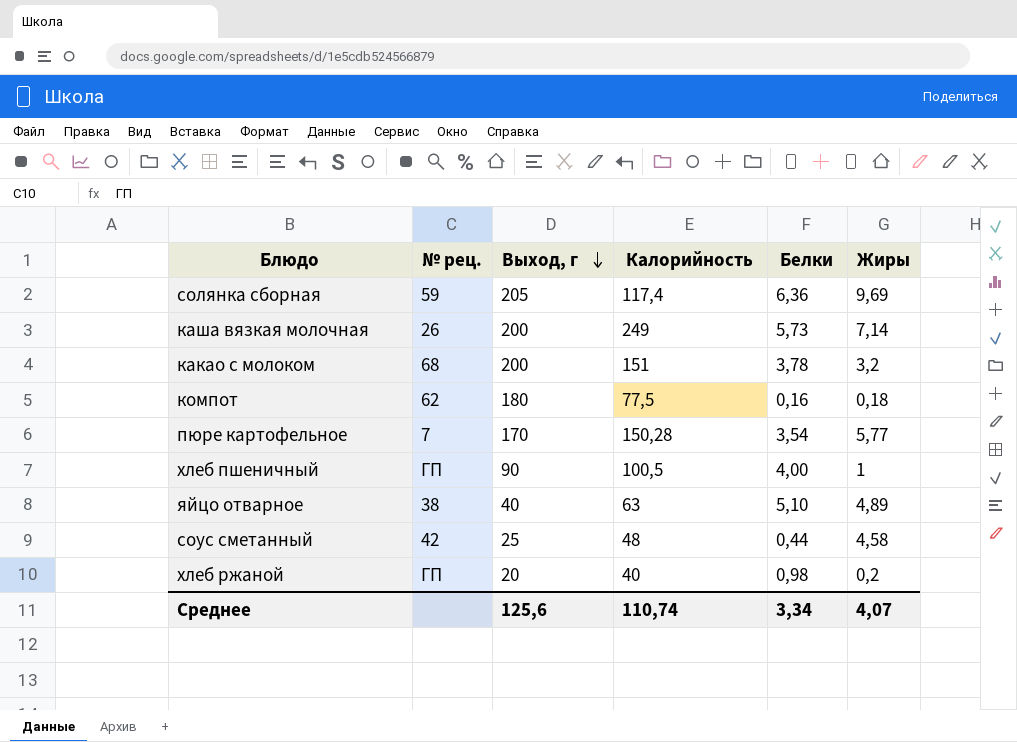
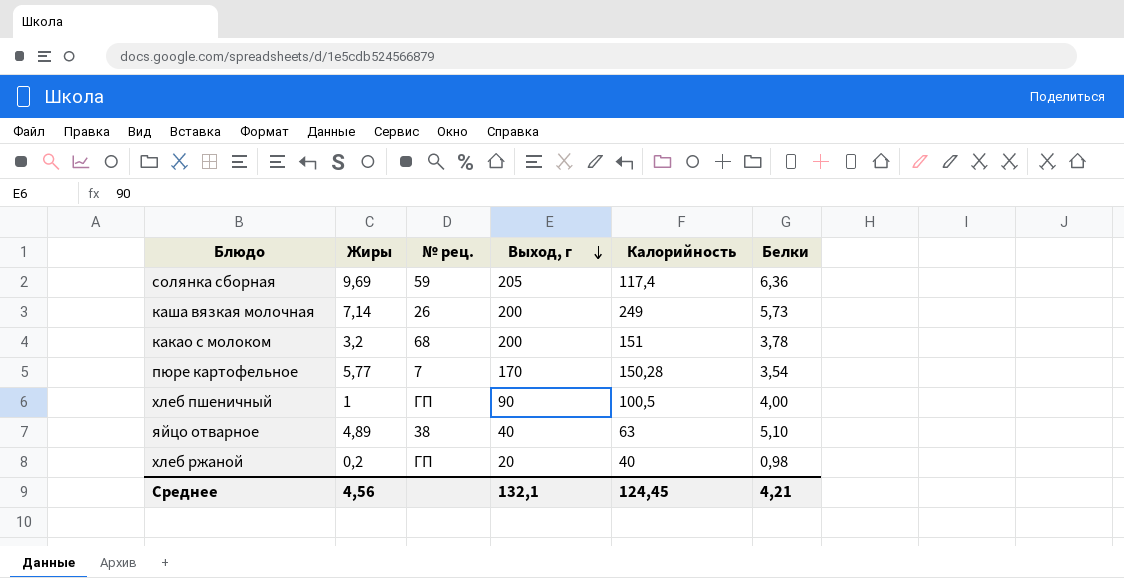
column Жиры | position: 6 -> 2
row компот: 62 | 180 | 77,5 | 0,16 | 0,18 -> none
row соус сметанный: 42 | 25 | 48 | 0,44 | 4,58 -> none
Среднее | Жиры: 4,07 -> 4,56
Среднее | Выход, г: 125,6 -> 132,1
Среднее | Калорийность: 110,74 -> 124,45
Среднее | Белки: 3,34 -> 4,21

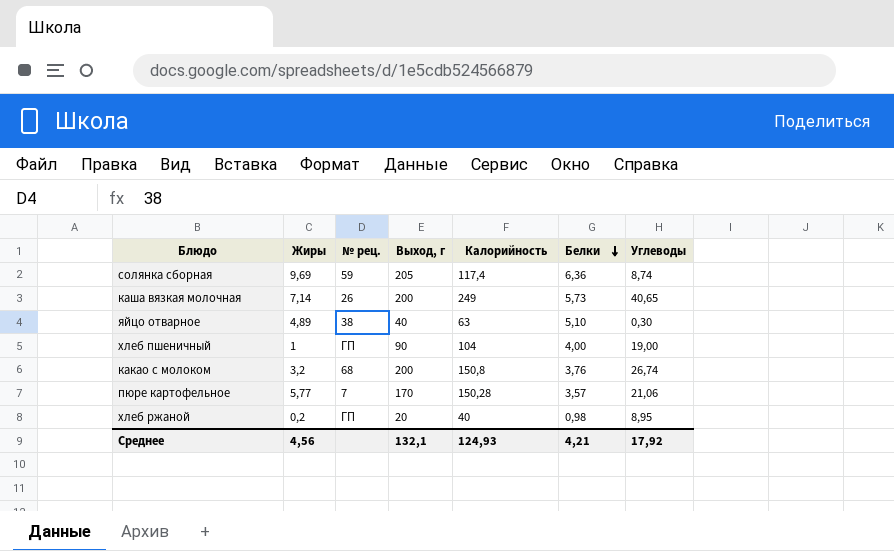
row order: Выход, г descending -> Белки descending
column Углеводы | position: none -> 7
хлеб пшеничный | Калорийность: 100,5 -> 104
какао с молоком | Калорийность: 151 -> 150,8
какао с молоком | Белки: 3,78 -> 3,76
пюре картофельное | Белки: 3,54 -> 3,57
Среднее | Калорийность: 124,45 -> 124,93

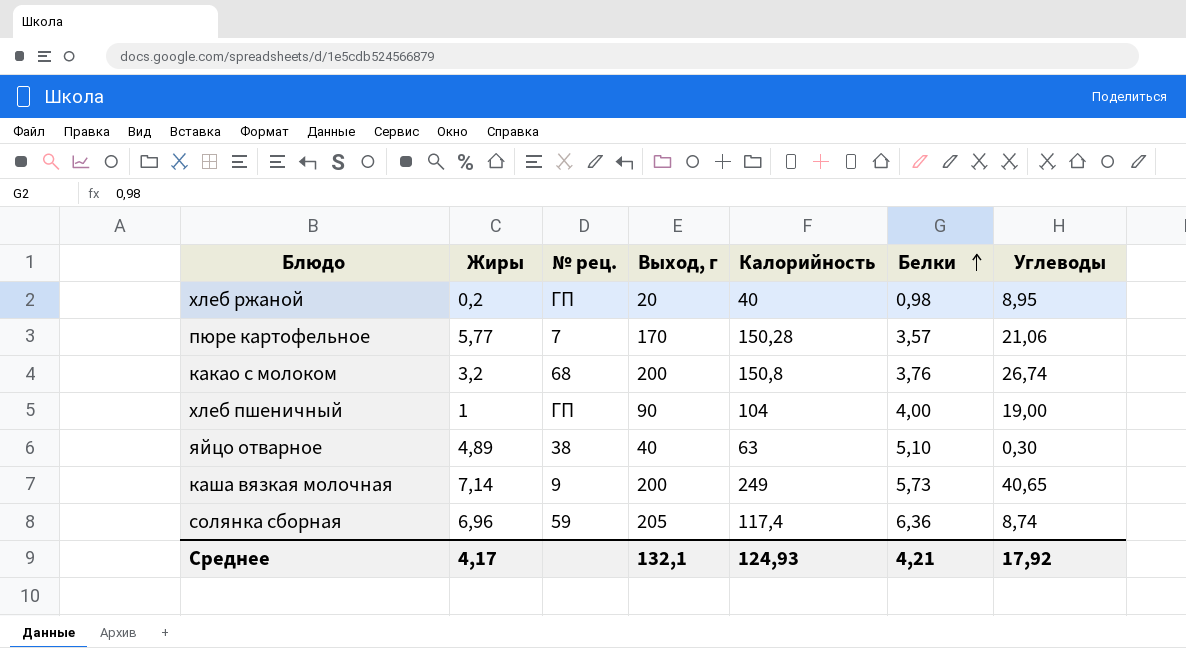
row order: Белки descending -> Белки ascending
каша вязкая молочная | № рец.: 26 -> 9
солянка сборная | Жиры: 9,69 -> 6,96
Среднее | Жиры: 4,56 -> 4,17

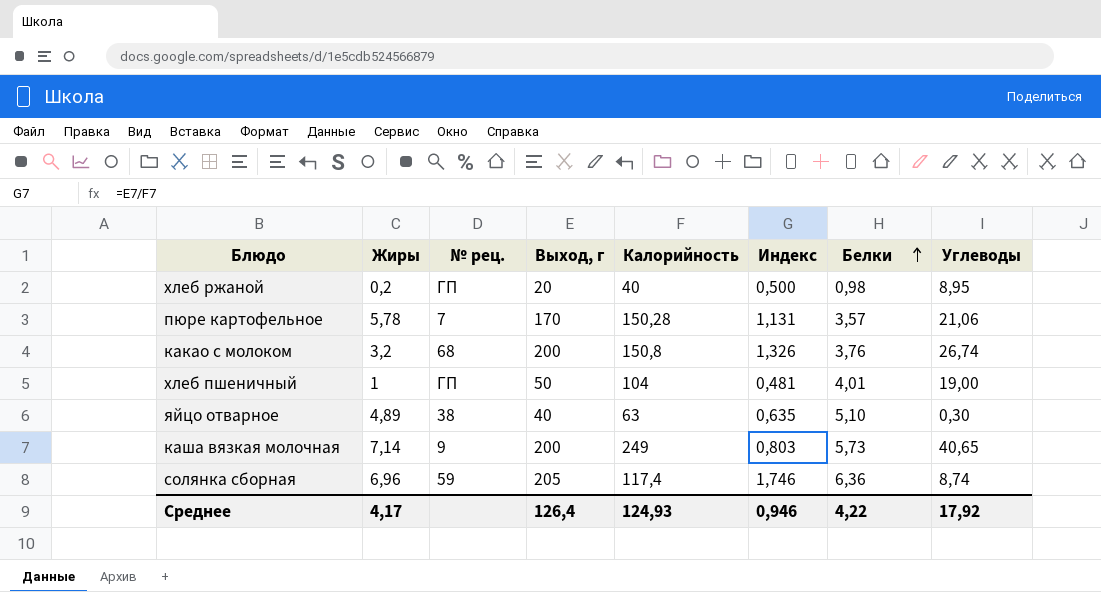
column Индекс | formula: none -> [Выход, г] / [Калорийность]
пюре картофельное | Жиры: 5,77 -> 5,78
хлеб пшеничный | Выход, г: 90 -> 50
хлеб пшеничный | Белки: 4,00 -> 4,01
Среднее | Выход, г: 132,1 -> 126,4
Среднее | Белки: 4,21 -> 4,22

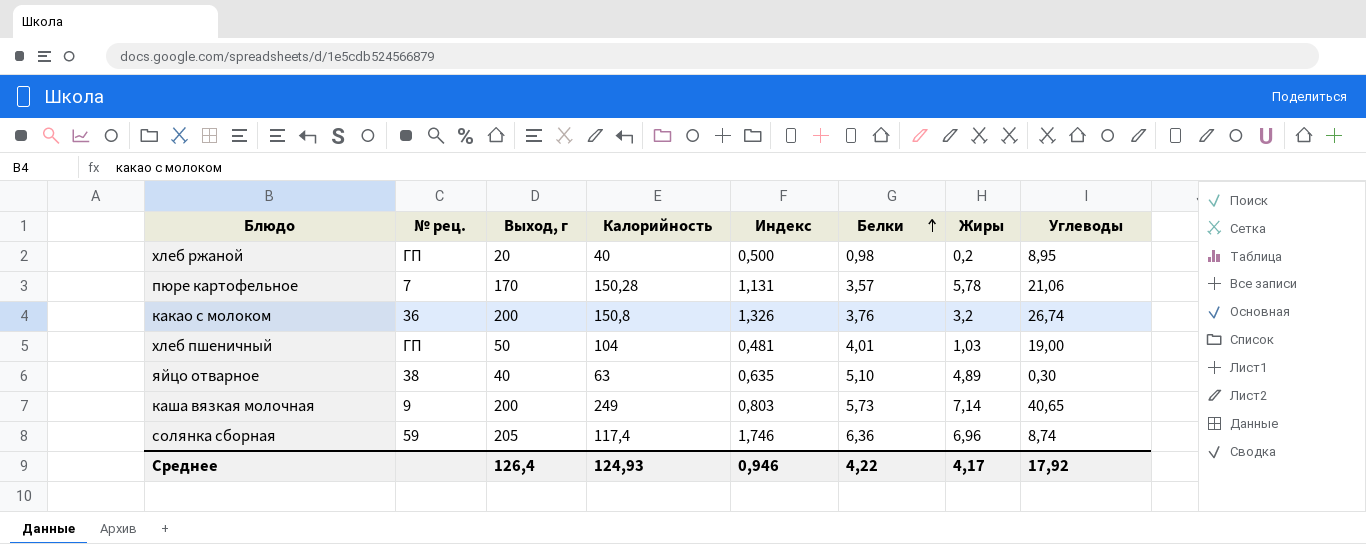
column Жиры | position: 2 -> 7
какао с молоком | № рец.: 68 -> 36
хлеб пшеничный | Жиры: 1 -> 1,03

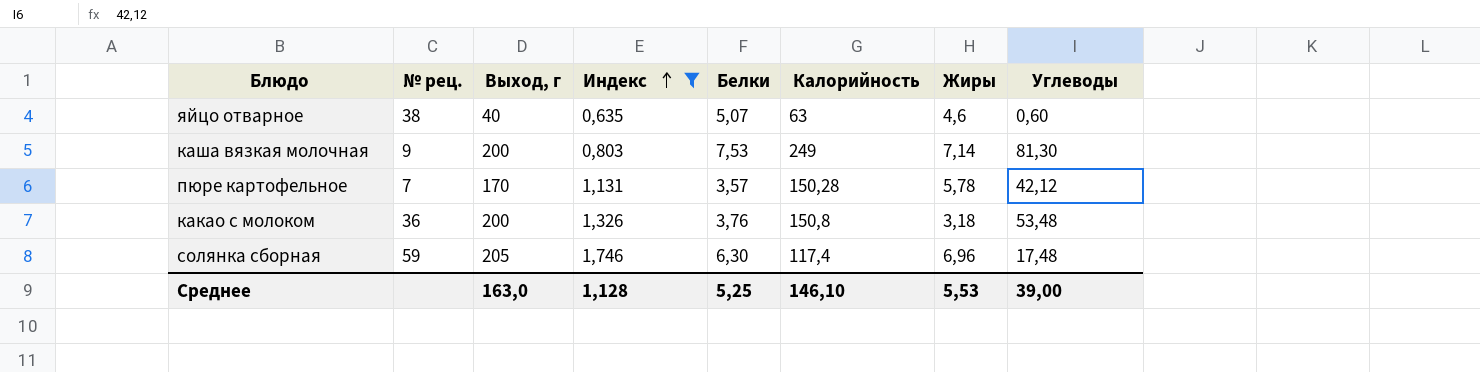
filter: none -> Индекс >= 0,635
row order: Белки ascending -> Индекс ascending
column Калорийность | position: 4 -> 6
яйцо отварное | Белки: 5,10 -> 5,07
яйцо отварное | Жиры: 4,89 -> 4,6
яйцо отварное | Углеводы: 0,30 -> 0,60
каша вязкая молочная | Белки: 5,73 -> 7,53
каша вязкая молочная | Углеводы: 40,65 -> 81,30
пюре картофельное | Углеводы: 21,06 -> 42,12
какао с молоком | Жиры: 3,2 -> 3,18
какао с молоком | Углеводы: 26,74 -> 53,48
солянка сборная | Белки: 6,36 -> 6,30
солянка сборная | Углеводы: 8,74 -> 17,48
Среднее | Выход, г: 126,4 -> 163,0
Среднее | Индекс: 0,946 -> 1,128
Среднее | Белки: 4,22 -> 5,25
Среднее | Калорийность: 124,93 -> 146,10
Среднее | Жиры: 4,17 -> 5,53
Среднее | Углеводы: 17,92 -> 39,00

